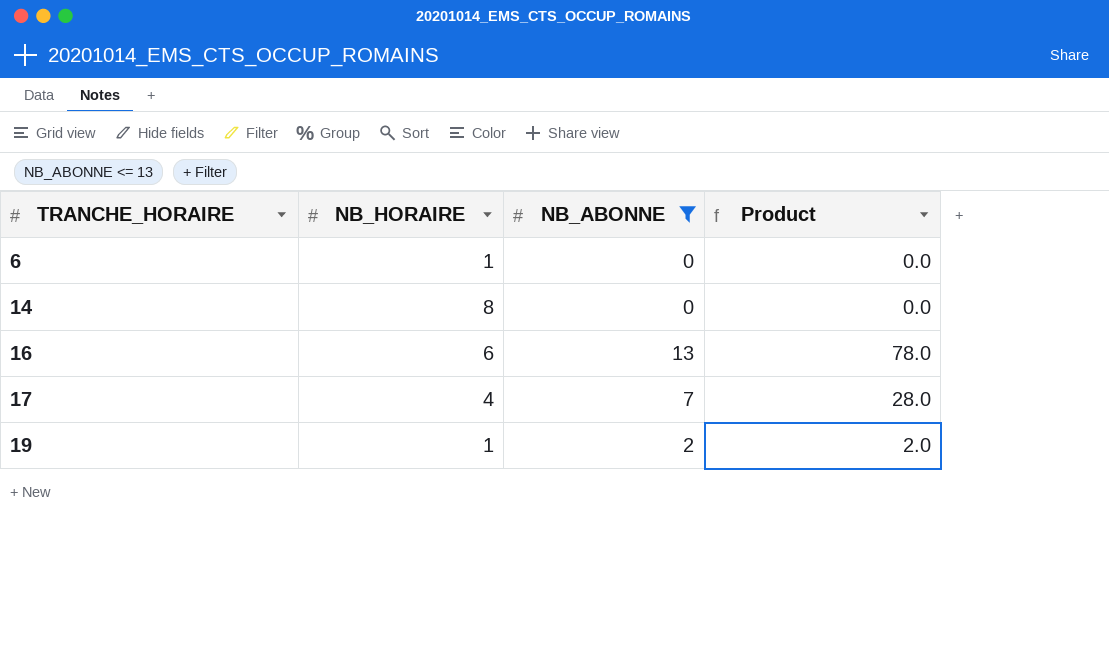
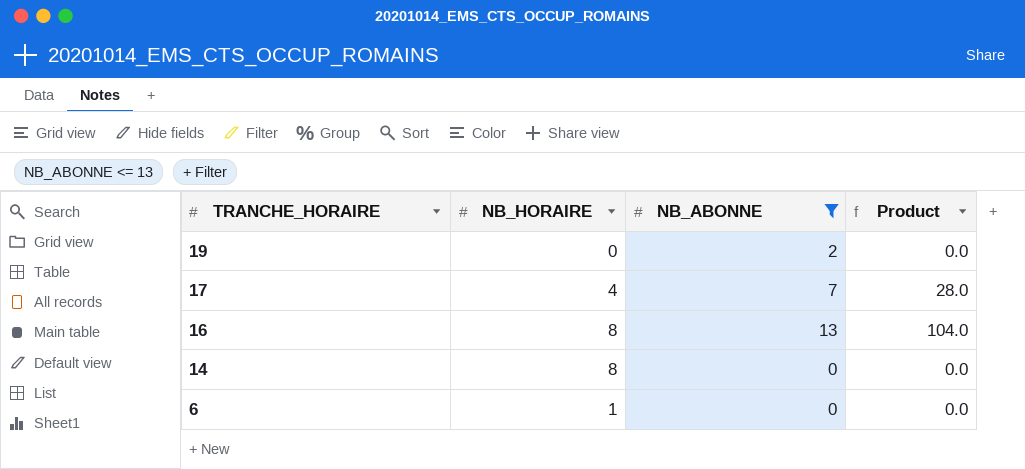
row order: TRANCHE_HORAIRE ascending -> TRANCHE_HORAIRE descending
19 | NB_HORAIRE: 1 -> 0
19 | Product: 2.0 -> 0.0
16 | NB_HORAIRE: 6 -> 8
16 | Product: 78.0 -> 104.0

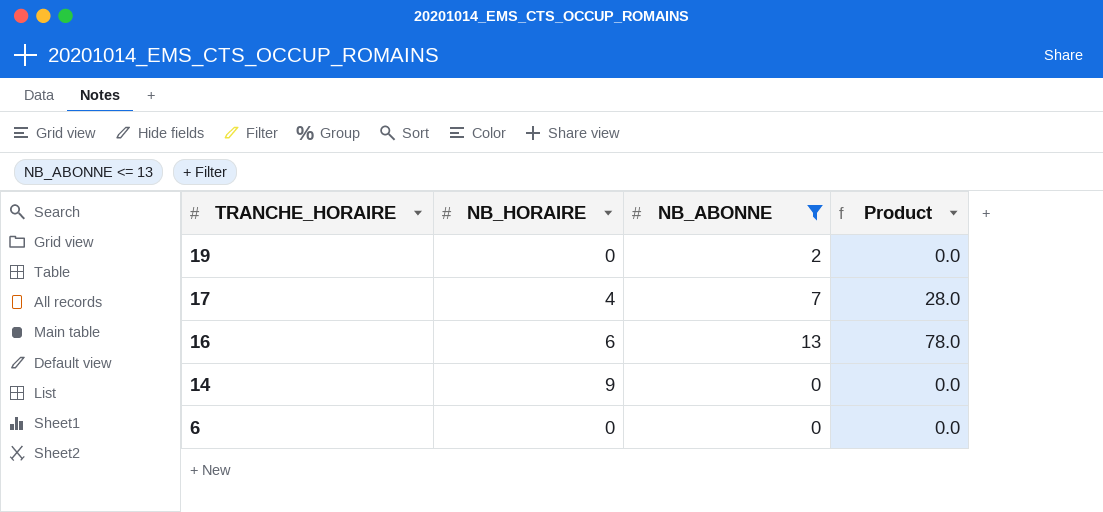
16 | NB_HORAIRE: 8 -> 6
16 | Product: 104.0 -> 78.0
14 | NB_HORAIRE: 8 -> 9
6 | NB_HORAIRE: 1 -> 0

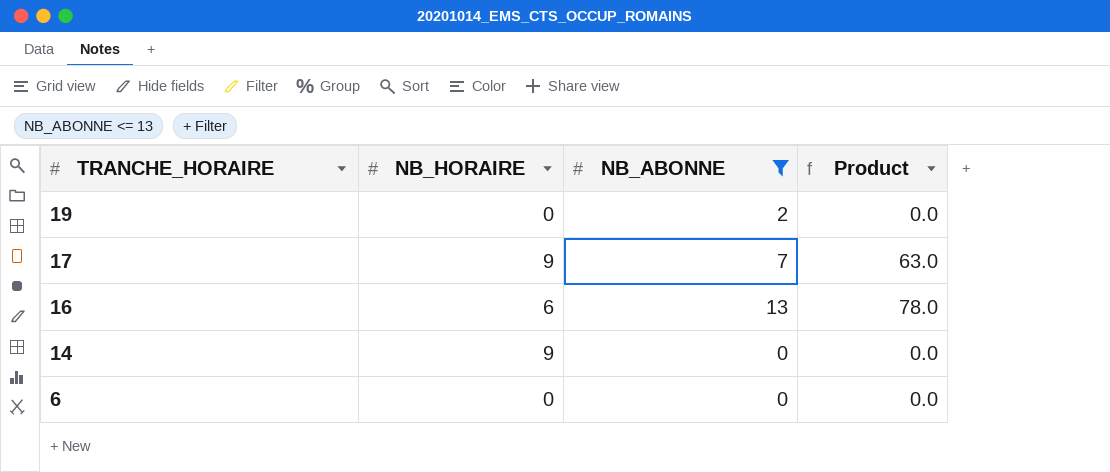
17 | NB_HORAIRE: 4 -> 9
17 | Product: 28.0 -> 63.0

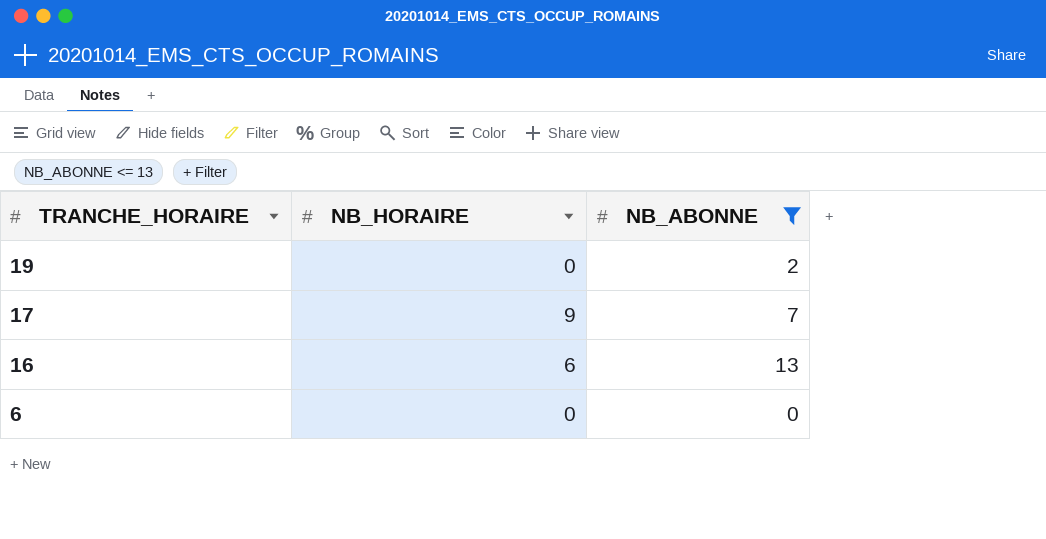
column Product | formula: [NB_HORAIRE] * [NB_ABONNE] -> none
row 14: 9 | 0 | 0.0 -> none

